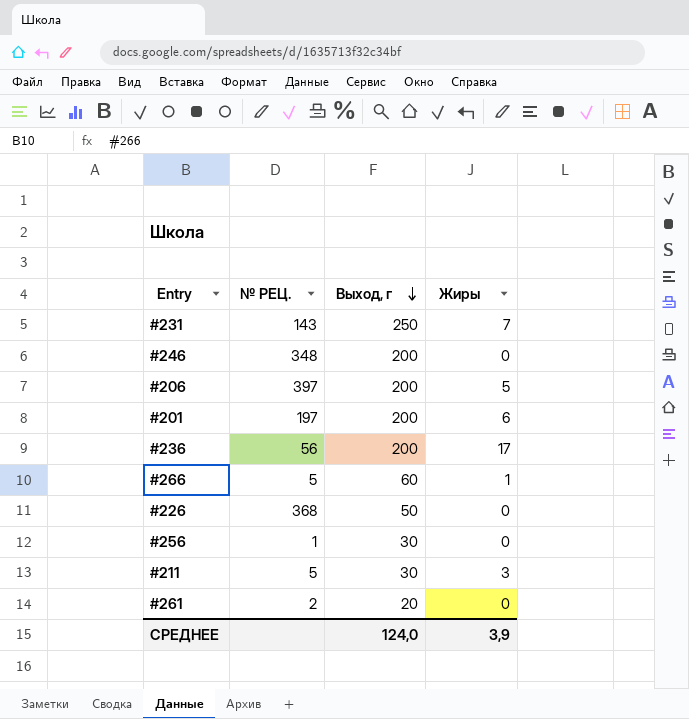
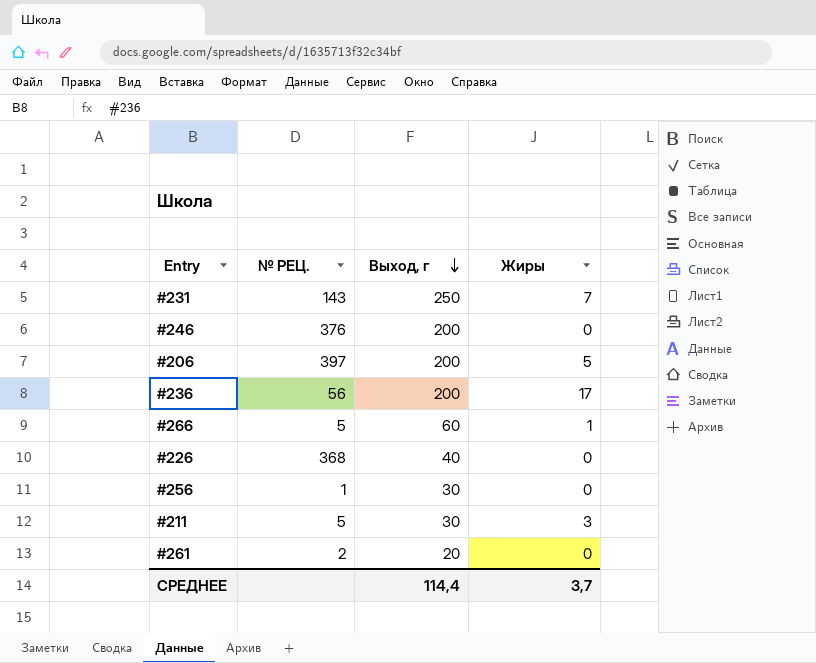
row #201: 197 | 200 | 6 -> none
#246 | № РЕЦ.: 348 -> 376
#226 | Выход, г: 50 -> 40
СРЕДНЕЕ | Выход, г: 124,0 -> 114,4
СРЕДНЕЕ | Жиры: 3,9 -> 3,7

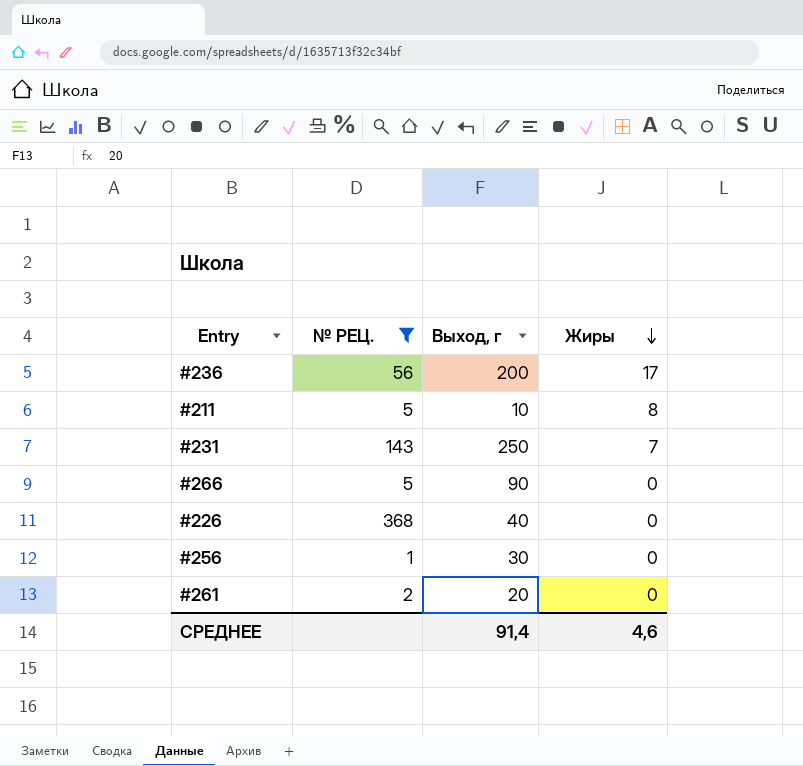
filter: none -> № РЕЦ. <= 368
row order: Выход, г descending -> Жиры descending
#211 | Выход, г: 30 -> 10
#211 | Жиры: 3 -> 8
#266 | Выход, г: 60 -> 90
#266 | Жиры: 1 -> 0
СРЕДНЕЕ | Выход, г: 114,4 -> 91,4
СРЕДНЕЕ | Жиры: 3,7 -> 4,6

